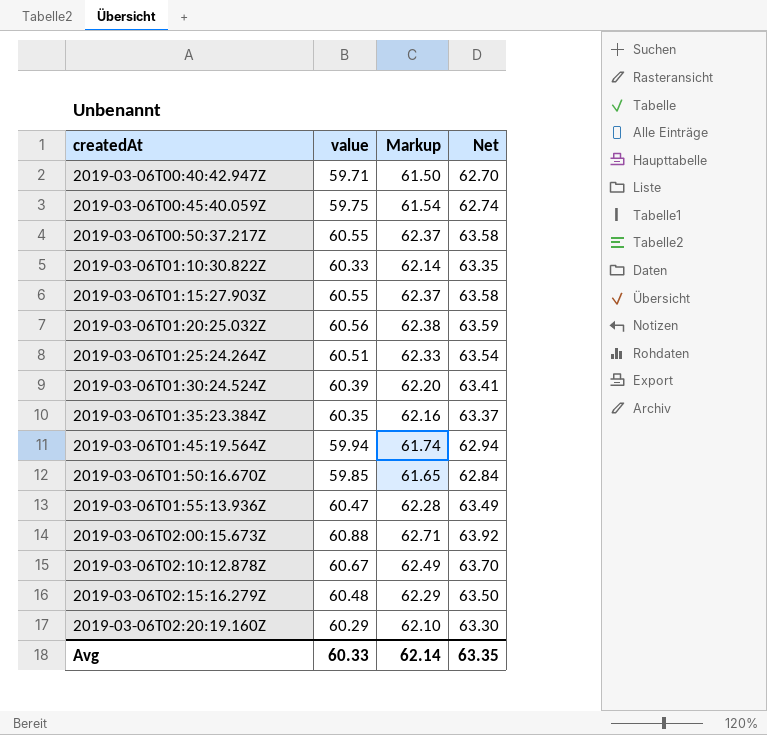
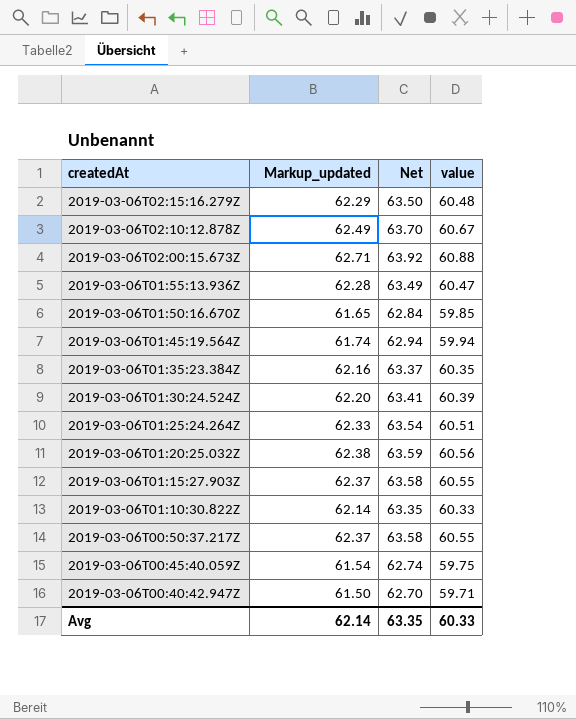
row order: createdAt ascending -> createdAt descending
column name: Markup -> Markup_updated
column value | position: 2 -> 4
row 2019-03-06T02:20:19.160Z: 60.29 | 62.10 | 63.30 -> none

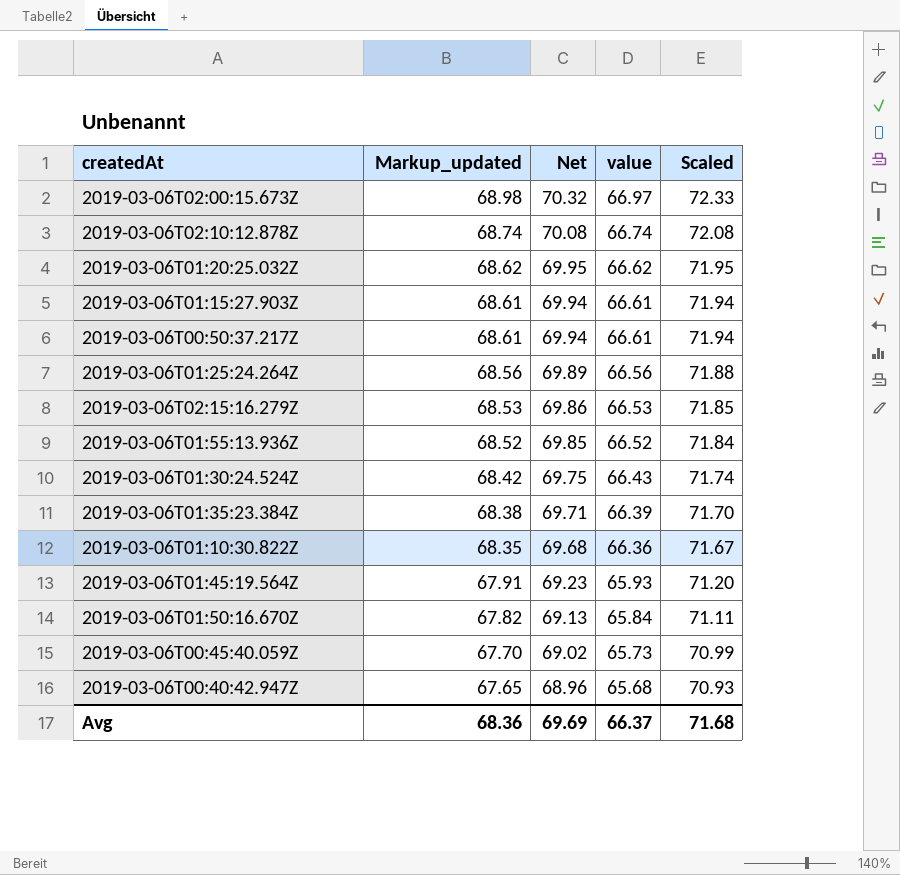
row order: createdAt descending -> Markup_updated descending
column Scaled | formula: none -> [value] * 1.08
2019-03-06T02:00:15.673Z | Markup_updated: 62.71 -> 68.98
2019-03-06T02:00:15.673Z | Net: 63.92 -> 70.32
2019-03-06T02:00:15.673Z | value: 60.88 -> 66.97
2019-03-06T02:10:12.878Z | Markup_updated: 62.49 -> 68.74
2019-03-06T02:10:12.878Z | Net: 63.70 -> 70.08
2019-03-06T02:10:12.878Z | value: 60.67 -> 66.74
2019-03-06T01:20:25.032Z | Markup_updated: 62.38 -> 68.62
2019-03-06T01:20:25.032Z | Net: 63.59 -> 69.95
2019-03-06T01:20:25.032Z | value: 60.56 -> 66.62
2019-03-06T01:15:27.903Z | Markup_updated: 62.37 -> 68.61
2019-03-06T01:15:27.903Z | Net: 63.58 -> 69.94
2019-03-06T01:15:27.903Z | value: 60.55 -> 66.61
2019-03-06T00:50:37.217Z | Markup_updated: 62.37 -> 68.61
2019-03-06T00:50:37.217Z | Net: 63.58 -> 69.94
2019-03-06T00:50:37.217Z | value: 60.55 -> 66.61
2019-03-06T01:25:24.264Z | Markup_updated: 62.33 -> 68.56
2019-03-06T01:25:24.264Z | Net: 63.54 -> 69.89
2019-03-06T01:25:24.264Z | value: 60.51 -> 66.56
2019-03-06T02:15:16.279Z | Markup_updated: 62.29 -> 68.53
2019-03-06T02:15:16.279Z | Net: 63.50 -> 69.86
2019-03-06T02:15:16.279Z | value: 60.48 -> 66.53
2019-03-06T01:55:13.936Z | Markup_updated: 62.28 -> 68.52
2019-03-06T01:55:13.936Z | Net: 63.49 -> 69.85
2019-03-06T01:55:13.936Z | value: 60.47 -> 66.52
2019-03-06T01:30:24.524Z | Markup_updated: 62.20 -> 68.42
2019-03-06T01:30:24.524Z | Net: 63.41 -> 69.75
2019-03-06T01:30:24.524Z | value: 60.39 -> 66.43
2019-03-06T01:35:23.384Z | Markup_updated: 62.16 -> 68.38
2019-03-06T01:35:23.384Z | Net: 63.37 -> 69.71
2019-03-06T01:35:23.384Z | value: 60.35 -> 66.39
2019-03-06T01:10:30.822Z | Markup_updated: 62.14 -> 68.35
2019-03-06T01:10:30.822Z | Net: 63.35 -> 69.68
2019-03-06T01:10:30.822Z | value: 60.33 -> 66.36
2019-03-06T01:45:19.564Z | Markup_updated: 61.74 -> 67.91
2019-03-06T01:45:19.564Z | Net: 62.94 -> 69.23
2019-03-06T01:45:19.564Z | value: 59.94 -> 65.93
2019-03-06T01:50:16.670Z | Markup_updated: 61.65 -> 67.82
2019-03-06T01:50:16.670Z | Net: 62.84 -> 69.13
2019-03-06T01:50:16.670Z | value: 59.85 -> 65.84
2019-03-06T00:45:40.059Z | Markup_updated: 61.54 -> 67.70
2019-03-06T00:45:40.059Z | Net: 62.74 -> 69.02
2019-03-06T00:45:40.059Z | value: 59.75 -> 65.73
2019-03-06T00:40:42.947Z | Markup_updated: 61.50 -> 67.65
2019-03-06T00:40:42.947Z | Net: 62.70 -> 68.96
2019-03-06T00:40:42.947Z | value: 59.71 -> 65.68
Avg | Markup_updated: 62.14 -> 68.36
Avg | Net: 63.35 -> 69.69
Avg | value: 60.33 -> 66.37

